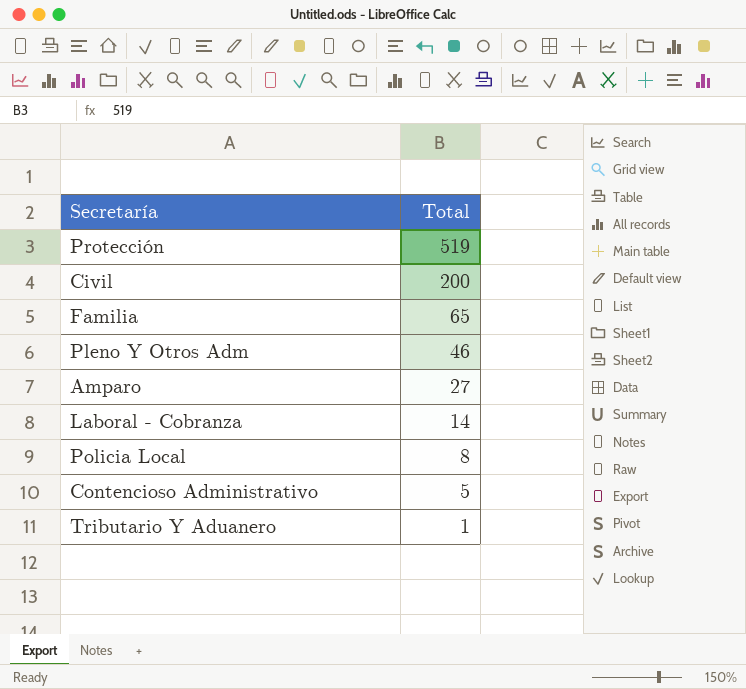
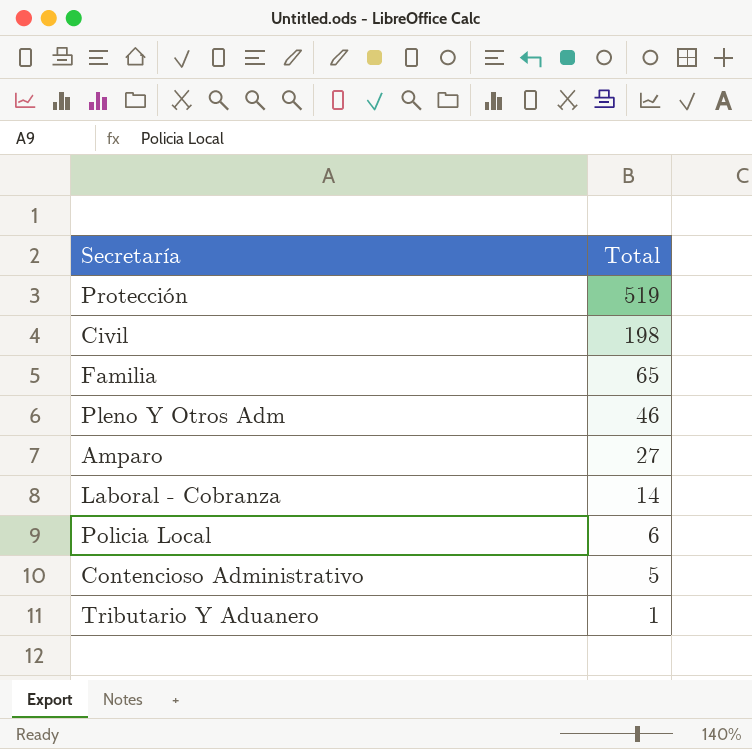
Civil | Total: 200 -> 198
Policia Local | Total: 8 -> 6

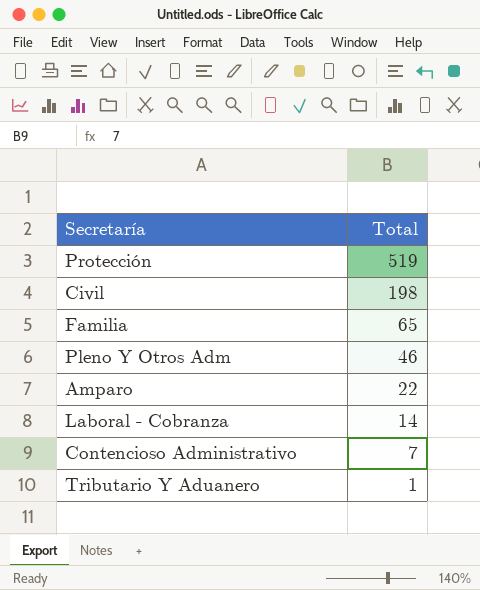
row Policia Local: 6 -> none
Amparo | Total: 27 -> 22
Contencioso Administrativo | Total: 5 -> 7

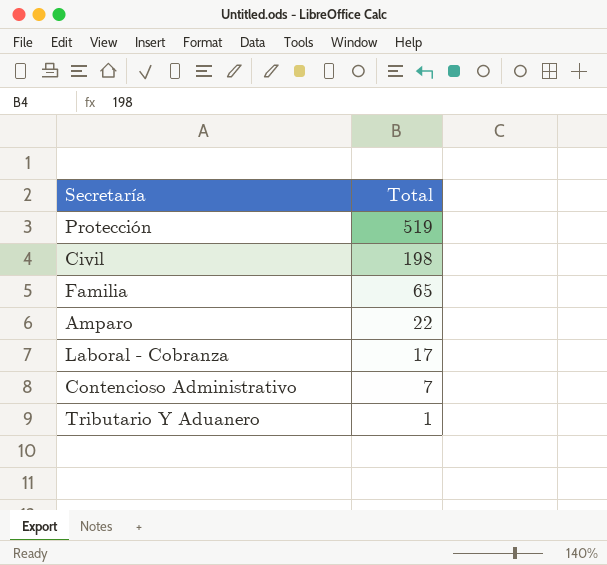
row Pleno Y Otros Adm: 46 -> none
Laboral - Cobranza | Total: 14 -> 17

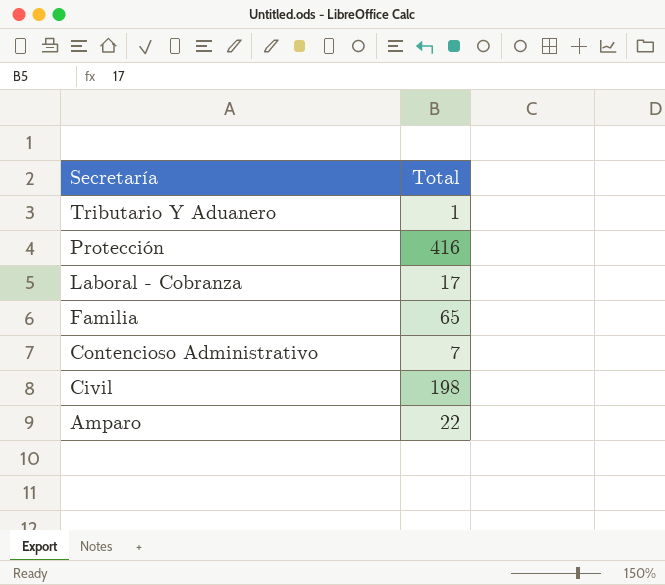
row order: Total descending -> Secretaría descending
Protección | Total: 519 -> 416

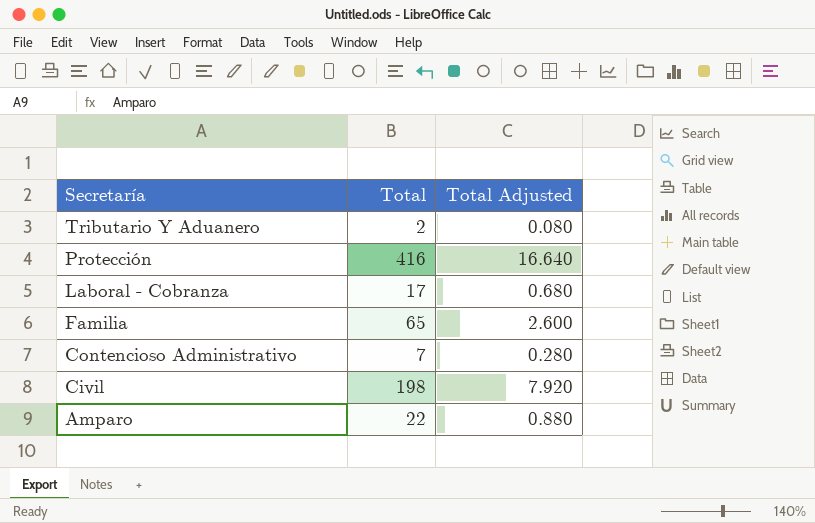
column Total Adjusted | formula: none -> [Total] * 0.04
Tributario Y Aduanero | Total: 1 -> 2

